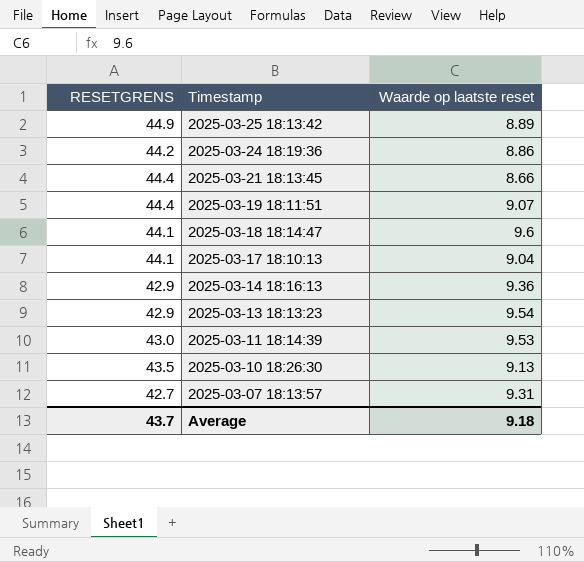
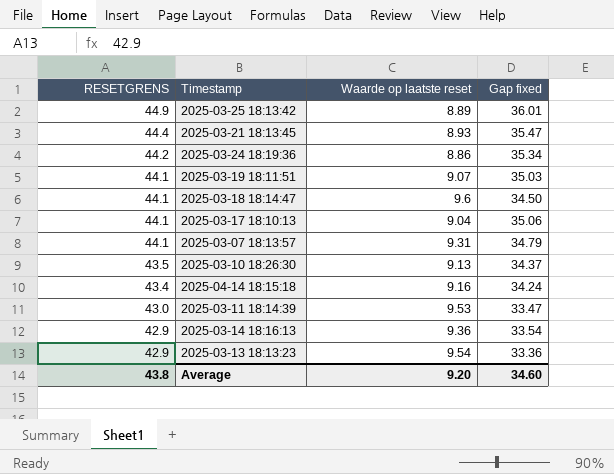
row order: Timestamp descending -> RESETGRENS descending
column Gap fixed | formula: none -> [RESETGRENS] - [Waarde op laatste reset]
2025-03-21 18:13:45 | Waarde op laatste reset: 8.66 -> 8.93
2025-03-19 18:11:51 | RESETGRENS: 44.4 -> 44.1
2025-03-07 18:13:57 | RESETGRENS: 42.7 -> 44.1
row 2025-04-14 18:15:18: none -> 43.4 | 9.16 | 34.24
Average | RESETGRENS: 43.7 -> 43.8
Average | Waarde op laatste reset: 9.18 -> 9.20

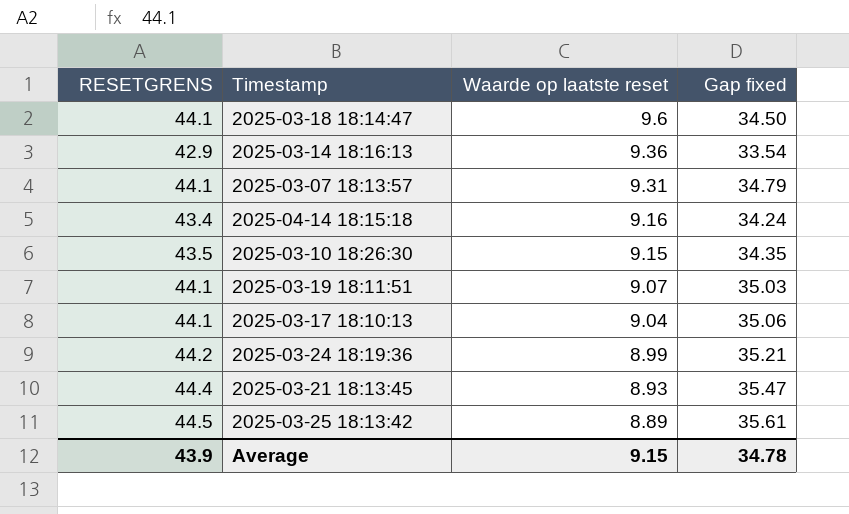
row order: RESETGRENS descending -> Waarde op laatste reset descending
row 2025-03-11 18:14:39: 43.0 | 9.53 | 33.47 -> none
row 2025-03-13 18:13:23: 42.9 | 9.54 | 33.36 -> none
2025-03-10 18:26:30 | Waarde op laatste reset: 9.13 -> 9.15
2025-03-10 18:26:30 | Gap fixed: 34.37 -> 34.35
2025-03-24 18:19:36 | Waarde op laatste reset: 8.86 -> 8.99
2025-03-24 18:19:36 | Gap fixed: 35.34 -> 35.21
2025-03-25 18:13:42 | RESETGRENS: 44.9 -> 44.5
2025-03-25 18:13:42 | Gap fixed: 36.01 -> 35.61
Average | RESETGRENS: 43.8 -> 43.9
Average | Waarde op laatste reset: 9.20 -> 9.15
Average | Gap fixed: 34.60 -> 34.78

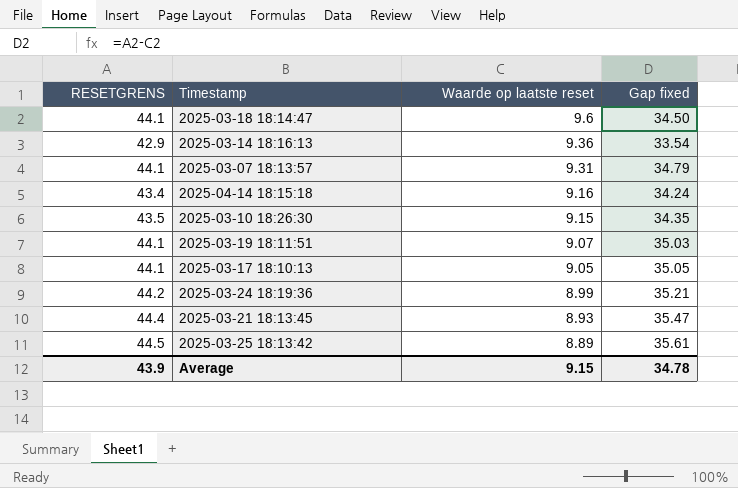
2025-03-17 18:10:13 | Waarde op laatste reset: 9.04 -> 9.05
2025-03-17 18:10:13 | Gap fixed: 35.06 -> 35.05

